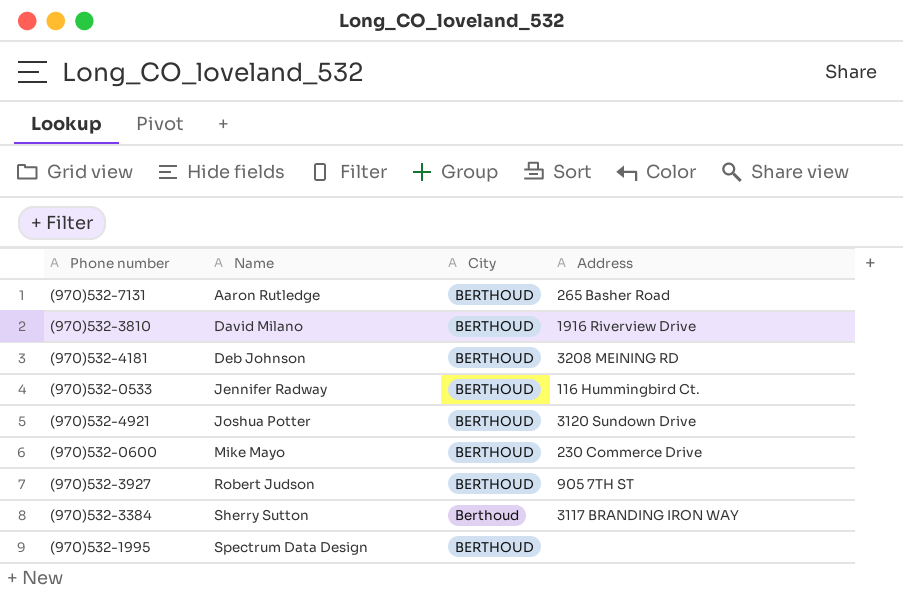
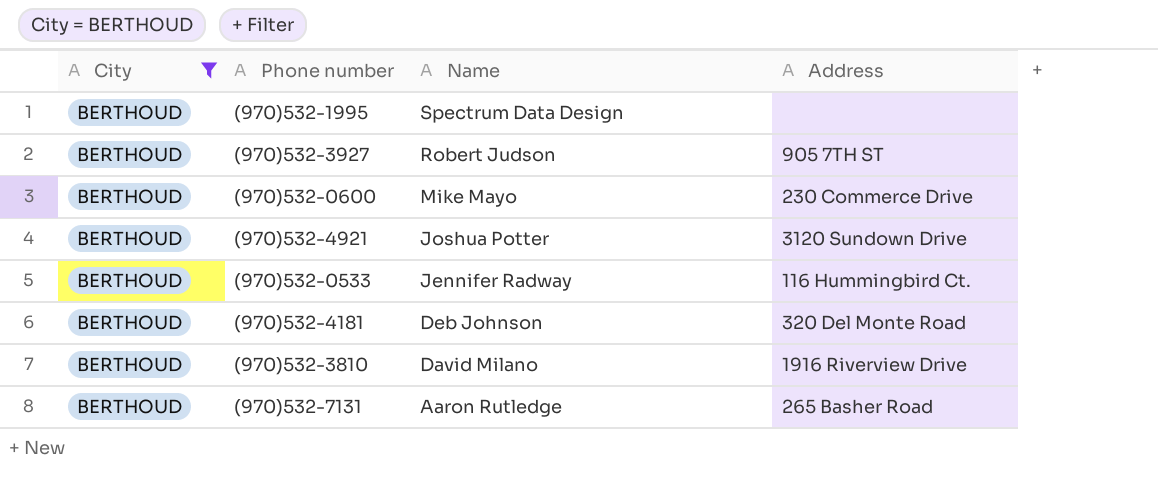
filter: none -> City = BERTHOUD
row order: Name ascending -> Name descending
column City | position: 3 -> 1
(970)532-4181 | Address: 3208 MEINING RD -> 320 Del Monte Road

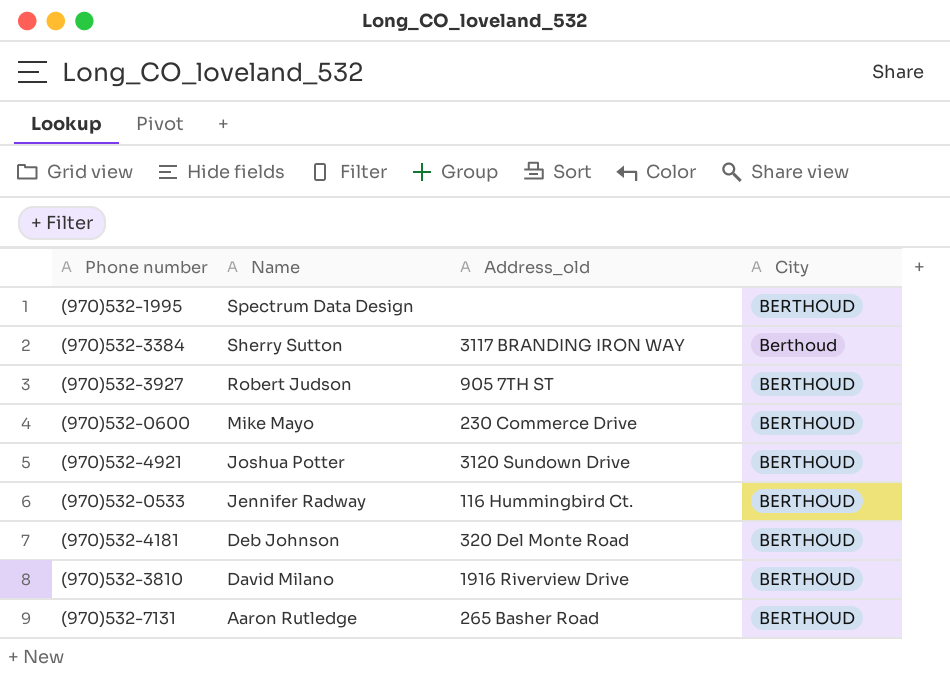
filter: City = BERTHOUD -> none
column name: Address -> Address_old
column City | position: 1 -> 4

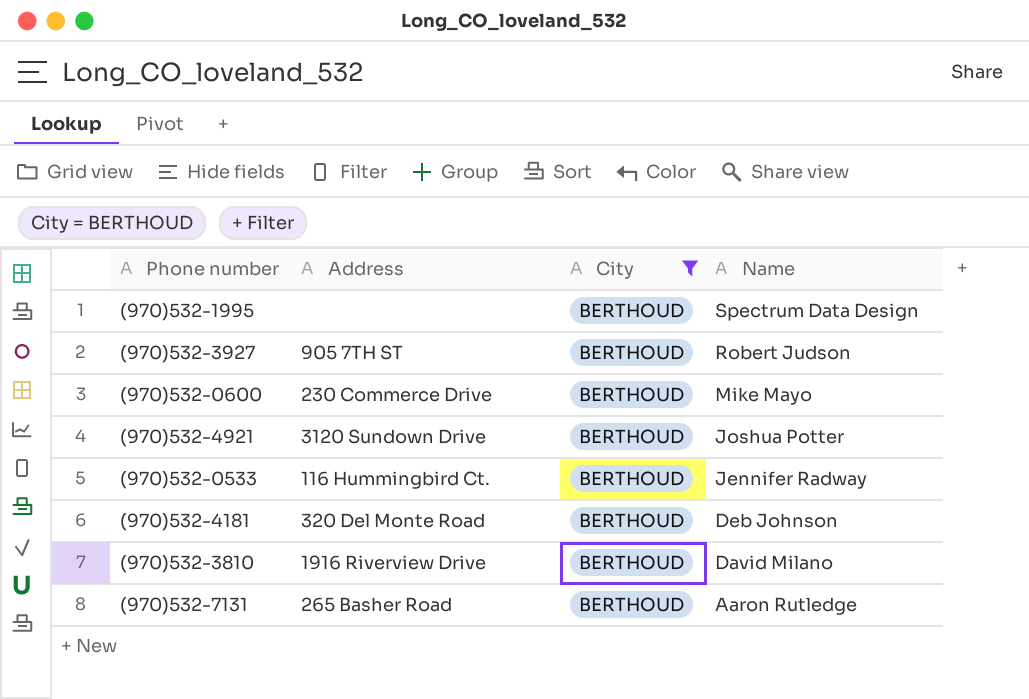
filter: none -> City = BERTHOUD
column name: Address_old -> Address
column Name | position: 2 -> 4

